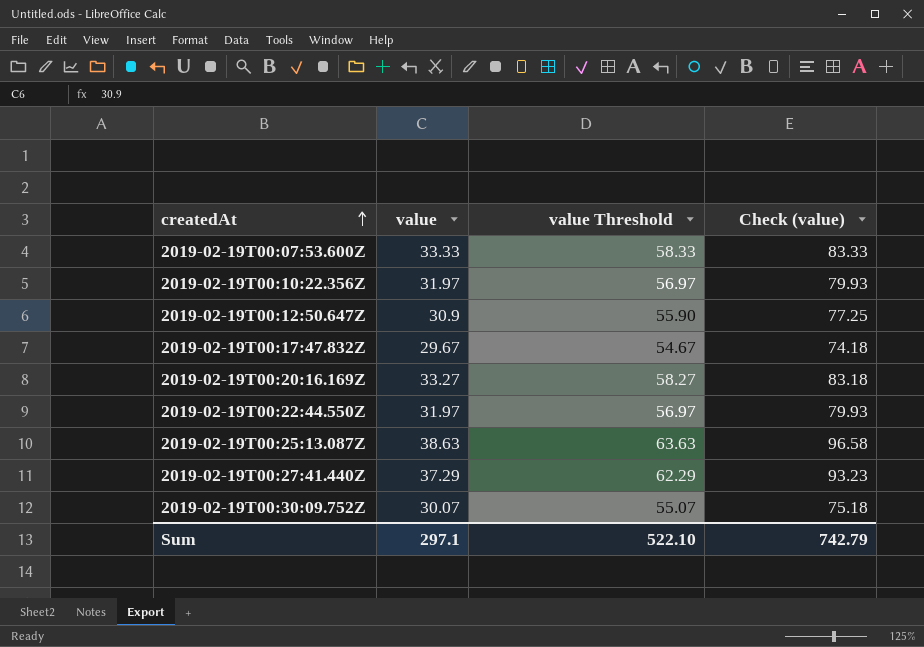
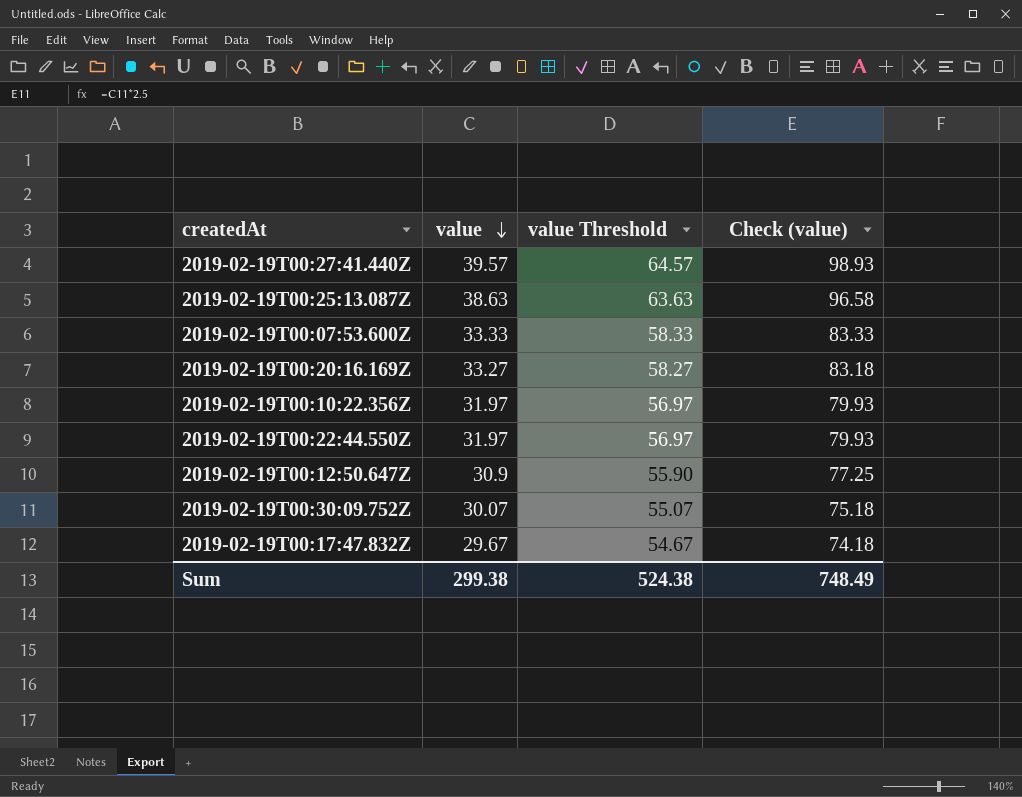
row order: createdAt ascending -> value descending
2019-02-19T00:27:41.440Z | value: 37.29 -> 39.57
2019-02-19T00:27:41.440Z | value Threshold: 62.29 -> 64.57
2019-02-19T00:27:41.440Z | Check (value): 93.23 -> 98.93
Sum | value: 297.1 -> 299.38
Sum | value Threshold: 522.10 -> 524.38
Sum | Check (value): 742.79 -> 748.49

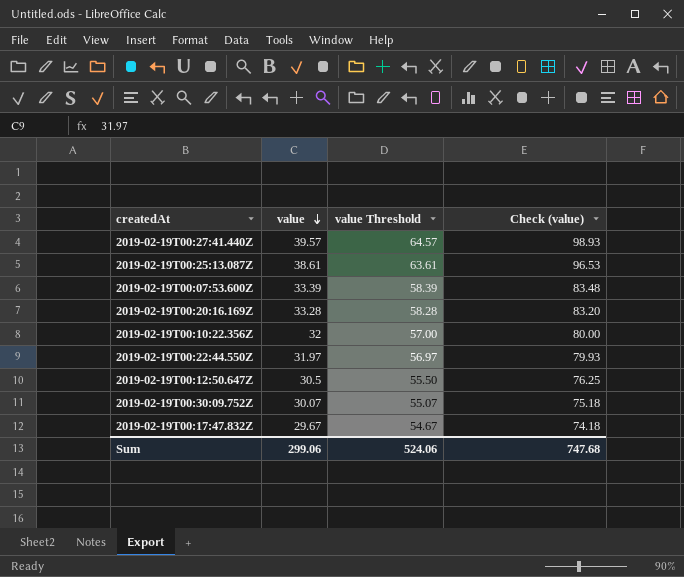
2019-02-19T00:25:13.087Z | value: 38.63 -> 38.61
2019-02-19T00:25:13.087Z | value Threshold: 63.63 -> 63.61
2019-02-19T00:25:13.087Z | Check (value): 96.58 -> 96.53
2019-02-19T00:07:53.600Z | value: 33.33 -> 33.39
2019-02-19T00:07:53.600Z | value Threshold: 58.33 -> 58.39
2019-02-19T00:07:53.600Z | Check (value): 83.33 -> 83.48
2019-02-19T00:20:16.169Z | value: 33.27 -> 33.28
2019-02-19T00:20:16.169Z | value Threshold: 58.27 -> 58.28
2019-02-19T00:20:16.169Z | Check (value): 83.18 -> 83.20
2019-02-19T00:10:22.356Z | value: 31.97 -> 32
2019-02-19T00:10:22.356Z | value Threshold: 56.97 -> 57.00
2019-02-19T00:10:22.356Z | Check (value): 79.93 -> 80.00
2019-02-19T00:12:50.647Z | value: 30.9 -> 30.5
2019-02-19T00:12:50.647Z | value Threshold: 55.90 -> 55.50
2019-02-19T00:12:50.647Z | Check (value): 77.25 -> 76.25
Sum | value: 299.38 -> 299.06
Sum | value Threshold: 524.38 -> 524.06
Sum | Check (value): 748.49 -> 747.68

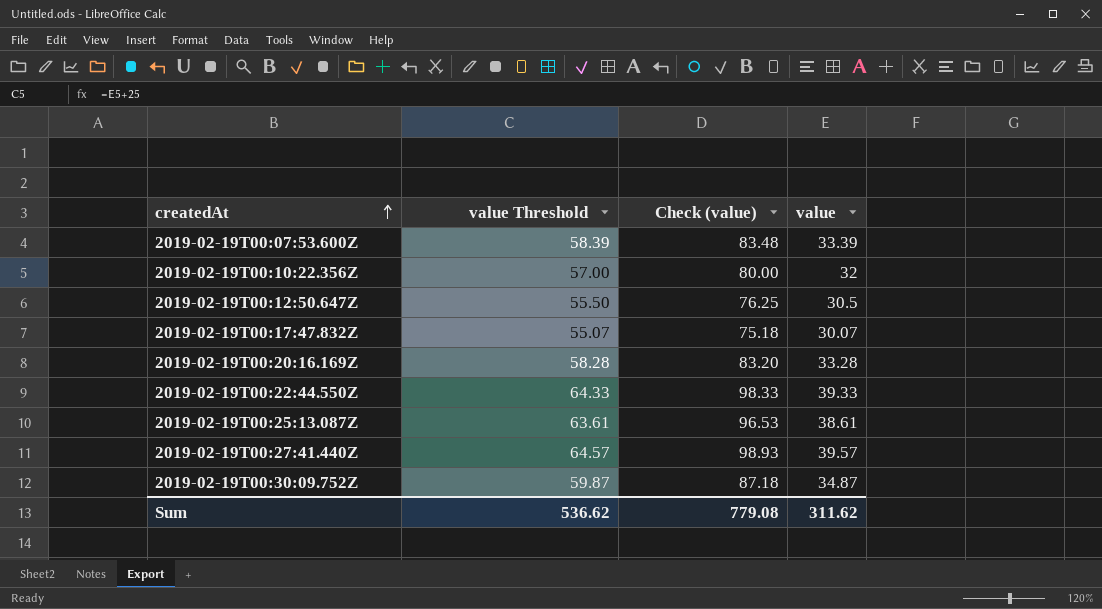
row order: value descending -> createdAt ascending
column value | position: 2 -> 4
2019-02-19T00:17:47.832Z | value Threshold: 54.67 -> 55.07
2019-02-19T00:17:47.832Z | Check (value): 74.18 -> 75.18
2019-02-19T00:17:47.832Z | value: 29.67 -> 30.07
2019-02-19T00:22:44.550Z | value Threshold: 56.97 -> 64.33
2019-02-19T00:22:44.550Z | Check (value): 79.93 -> 98.33
2019-02-19T00:22:44.550Z | value: 31.97 -> 39.33
2019-02-19T00:30:09.752Z | value Threshold: 55.07 -> 59.87
2019-02-19T00:30:09.752Z | Check (value): 75.18 -> 87.18
2019-02-19T00:30:09.752Z | value: 30.07 -> 34.87
Sum | value Threshold: 524.06 -> 536.62
Sum | Check (value): 747.68 -> 779.08
Sum | value: 299.06 -> 311.62

